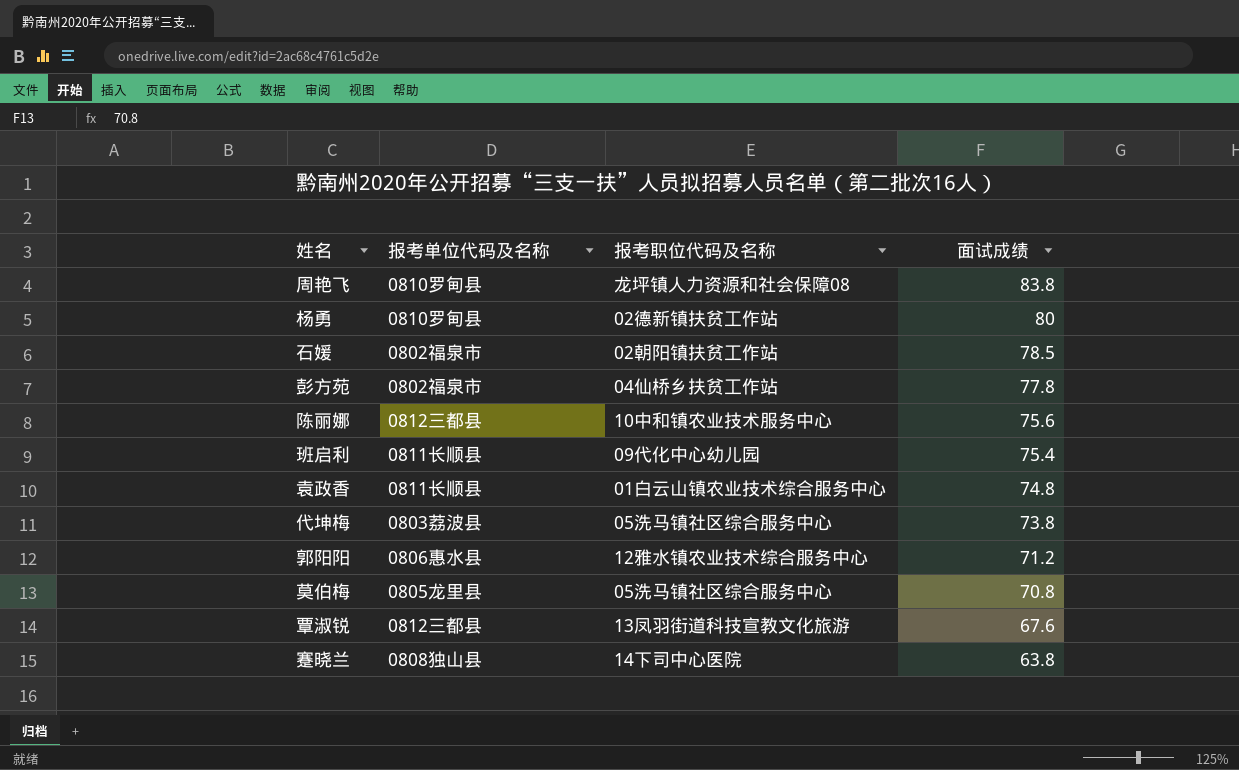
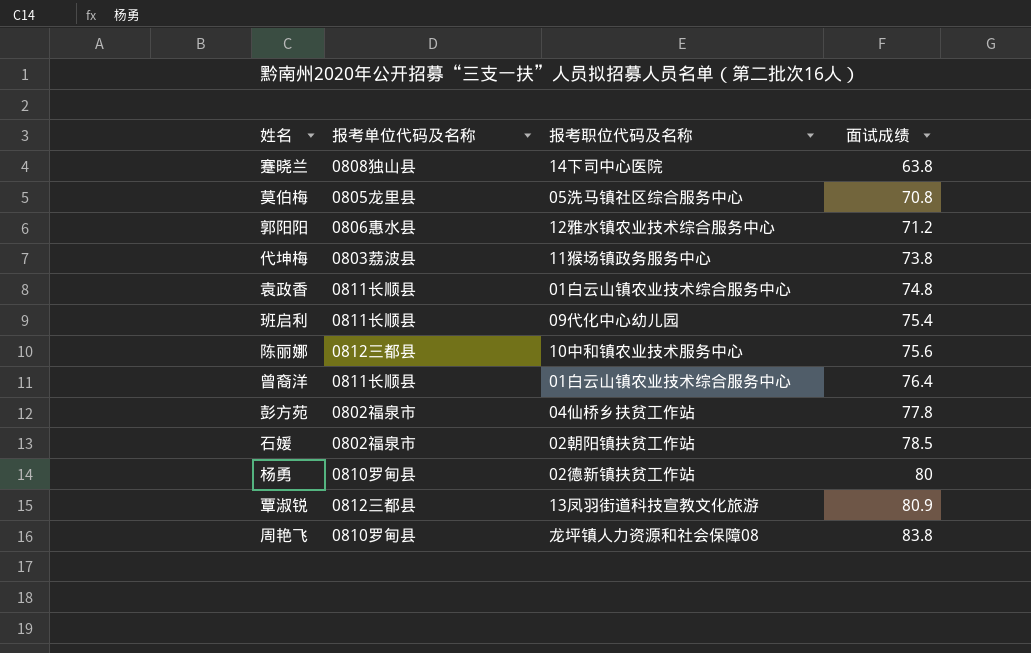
row order: 面试成绩 descending -> 面试成绩 ascending
代坤梅 | 报考职位代码及名称: 05洗马镇社区综合服务中心 -> 11猴场镇政务服务中心
row 曾裔洋: none -> 0811长顺县 | 01白云山镇农业技术综合服务中心 | 76.4
覃淑锐 | 面试成绩: 67.6 -> 80.9

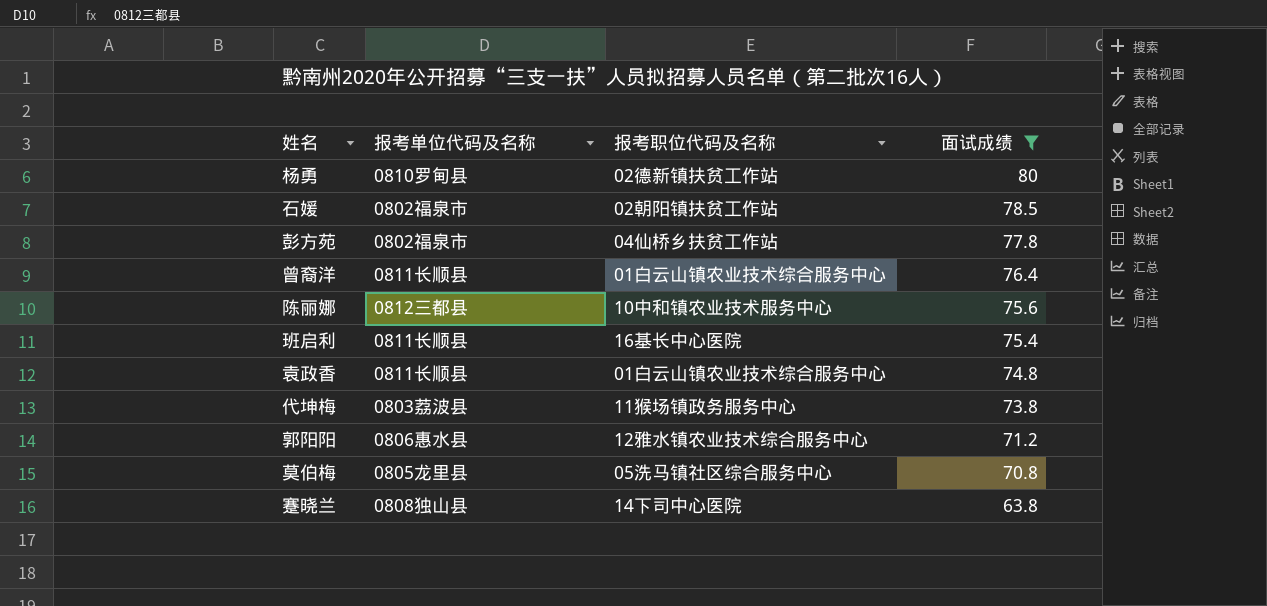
filter: none -> 面试成绩 <= 80
row order: 面试成绩 ascending -> 面试成绩 descending
班启利 | 报考职位代码及名称: 09代化中心幼儿园 -> 16基长中心医院

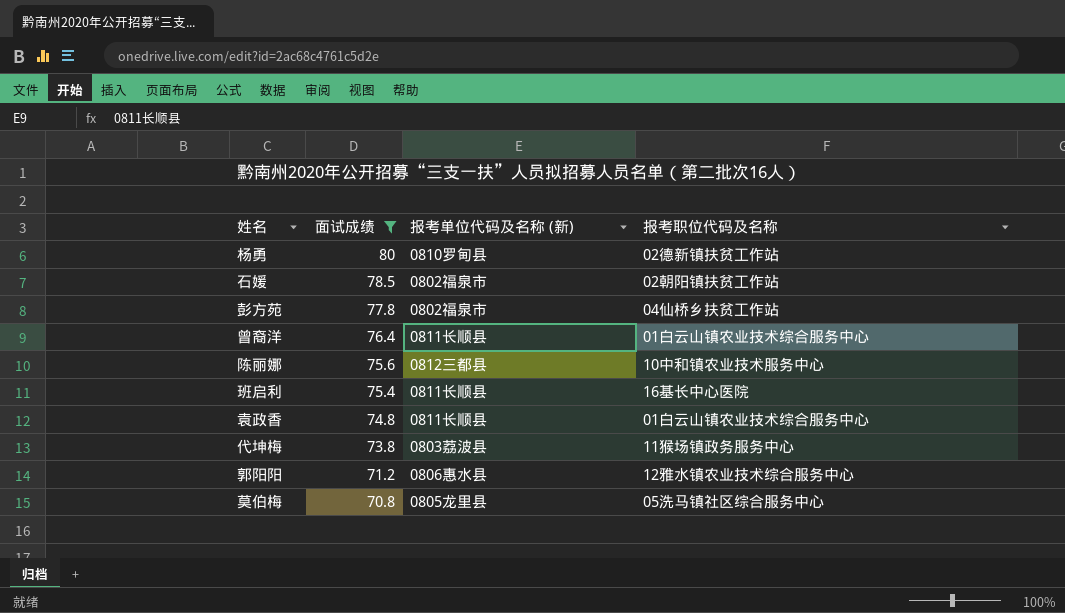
column 面试成绩 | position: 4 -> 2
column name: 报考单位代码及名称 -> 报考单位代码及名称 (新)
row 蹇晓兰: 0808独山县 | 14下司中心医院 | 63.8 -> none

